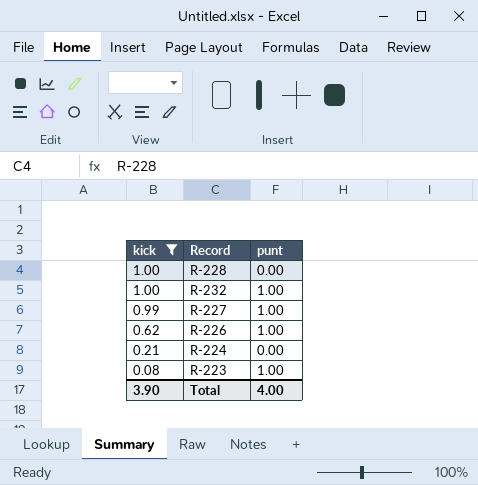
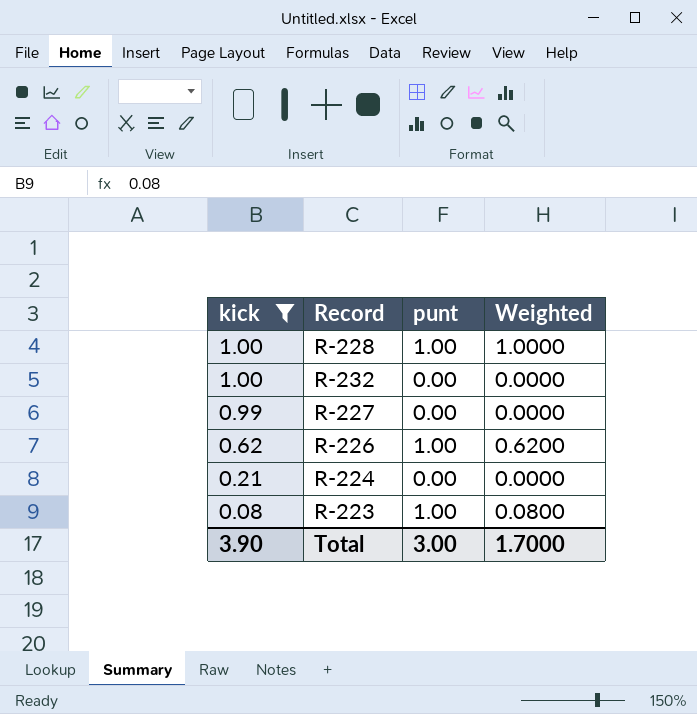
column Weighted | formula: none -> [kick] * [punt]
R-228 | punt: 0.00 -> 1.00
R-232 | punt: 1.00 -> 0.00
R-227 | punt: 1.00 -> 0.00
Total | punt: 4.00 -> 3.00

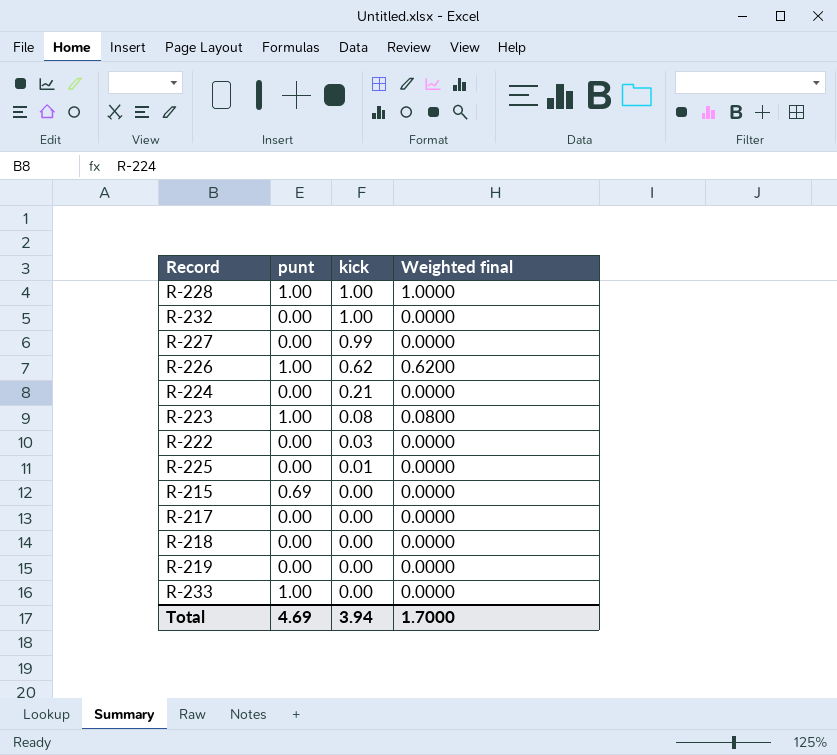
filter: kick >= 0.08 -> none
column kick | position: 1 -> 3
column name: Weighted -> Weighted final
Total | punt: 3.00 -> 4.69
Total | kick: 3.90 -> 3.94

